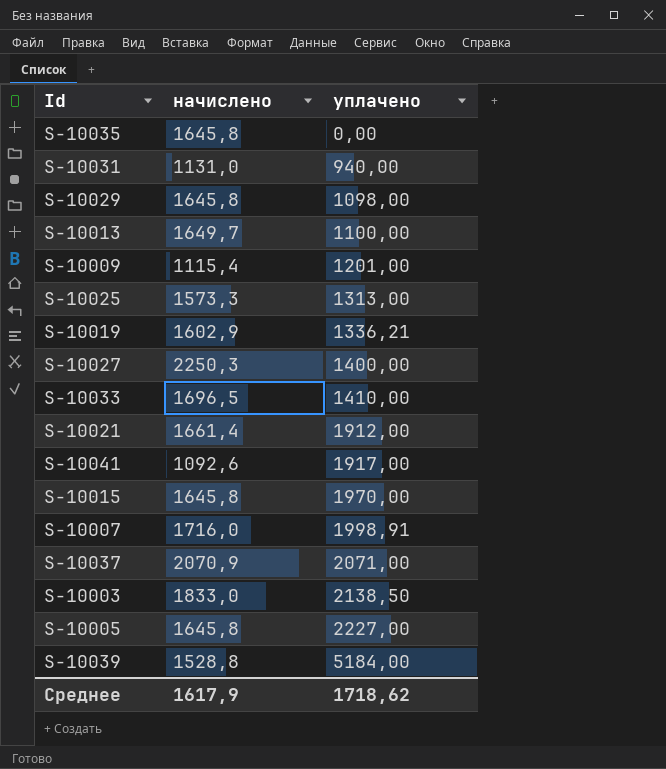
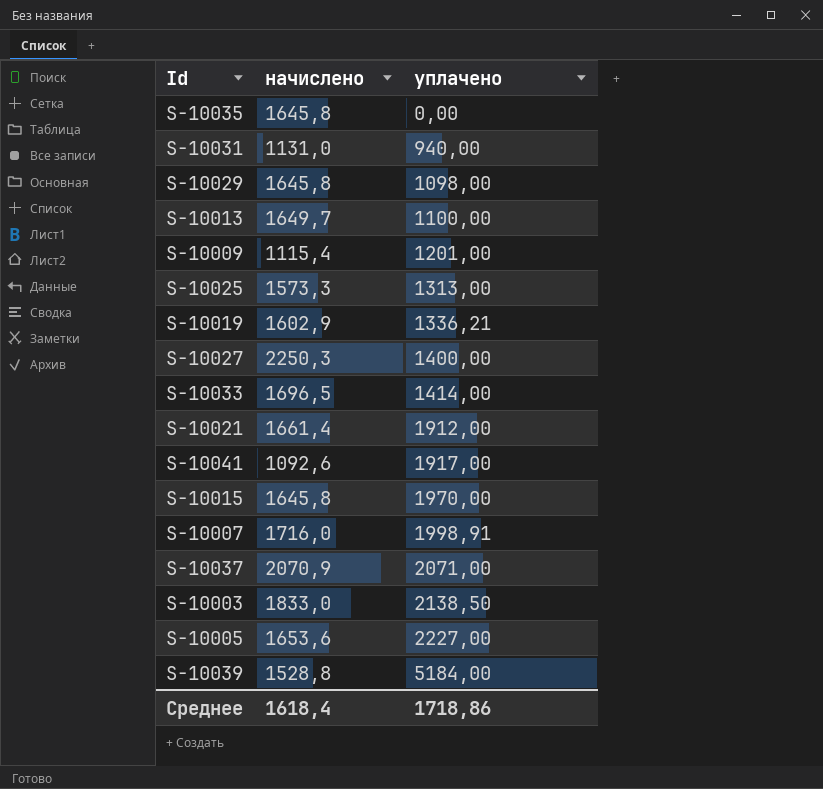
S-10033 | уплачено: 1410,00 -> 1414,00
S-10005 | начислено: 1645,8 -> 1653,6
Среднее | начислено: 1617,9 -> 1618,4
Среднее | уплачено: 1718,62 -> 1718,86

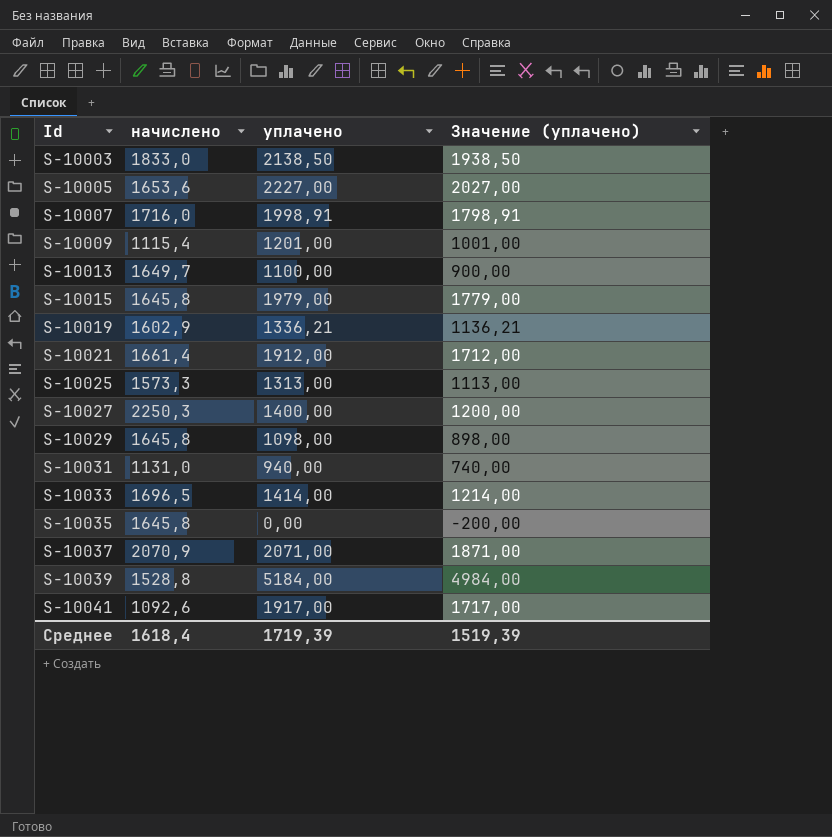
row order: уплачено ascending -> Id ascending
column Значение (уплачено) | formula: none -> [уплачено] - 200
S-10015 | уплачено: 1970,00 -> 1979,00
Среднее | уплачено: 1718,86 -> 1719,39

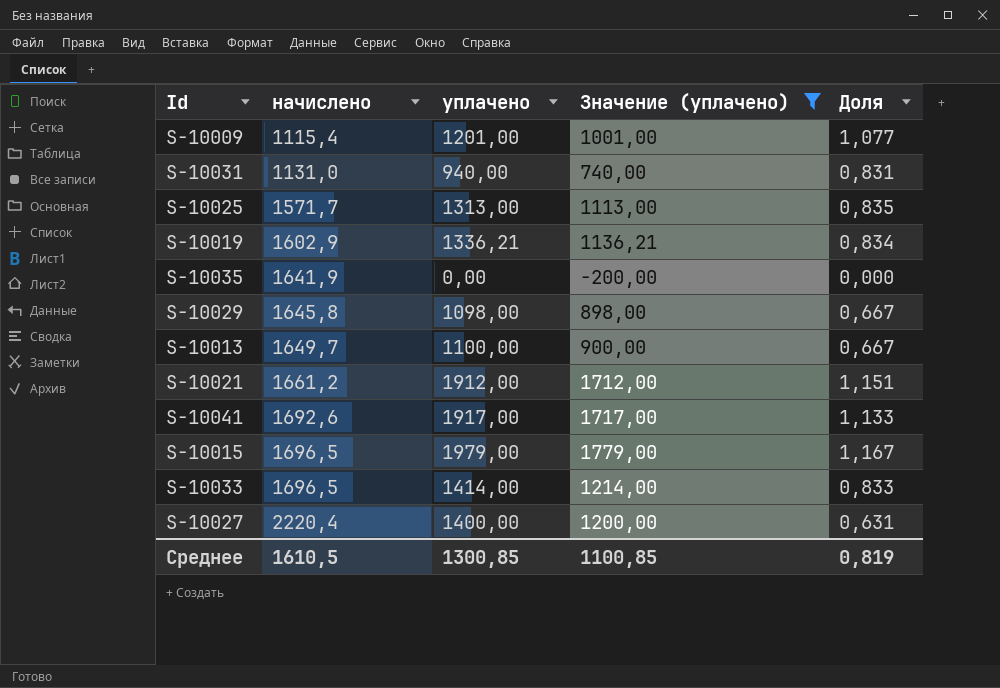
filter: none -> Значение (уплачено) <= 1779,00
row order: Id ascending -> начислено ascending
column Доля | formula: none -> [уплачено] / [начислено]
S-10025 | начислено: 1573,3 -> 1571,7
S-10035 | начислено: 1645,8 -> 1641,9
S-10021 | начислено: 1661,4 -> 1661,2
S-10041 | начислено: 1092,6 -> 1692,6
S-10015 | начислено: 1645,8 -> 1696,5
S-10027 | начислено: 2250,3 -> 2220,4
Среднее | начислено: 1618,4 -> 1610,5
Среднее | уплачено: 1719,39 -> 1300,85
Среднее | Значение (уплачено): 1519,39 -> 1100,85

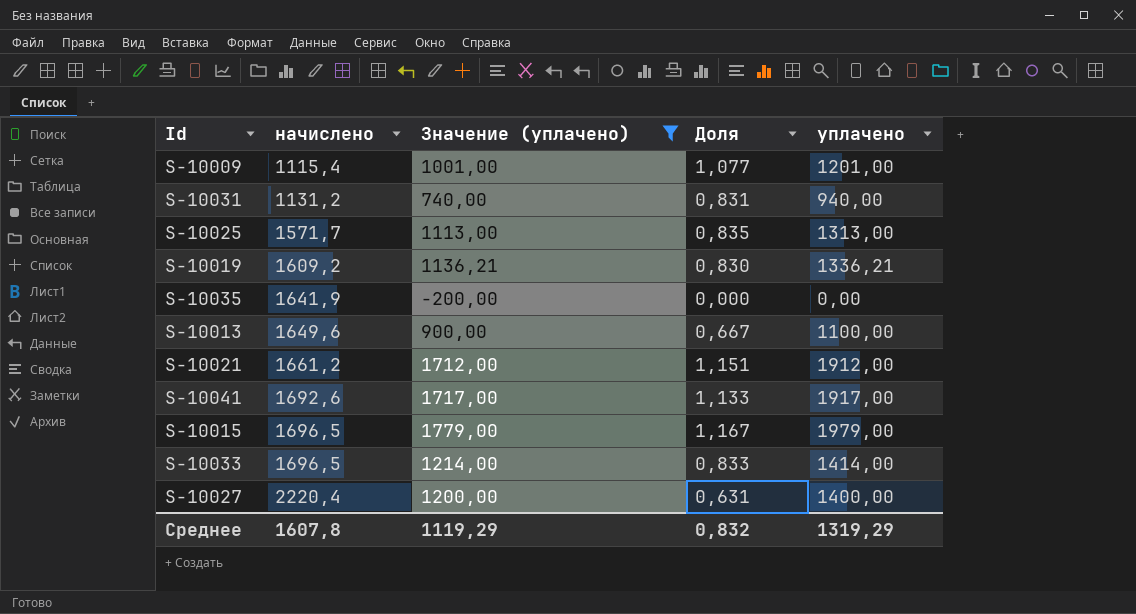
column уплачено | position: 3 -> 5
row S-10029: 1645,8 | 1098,00 | 898,00 | 0,667 -> none
S-10031 | начислено: 1131,0 -> 1131,2
S-10019 | начислено: 1602,9 -> 1609,2
S-10019 | Доля: 0,834 -> 0,830
S-10013 | начислено: 1649,7 -> 1649,6
Среднее | начислено: 1610,5 -> 1607,8
Среднее | Значение (уплачено): 1100,85 -> 1119,29
Среднее | Доля: 0,819 -> 0,832
Среднее | уплачено: 1300,85 -> 1319,29

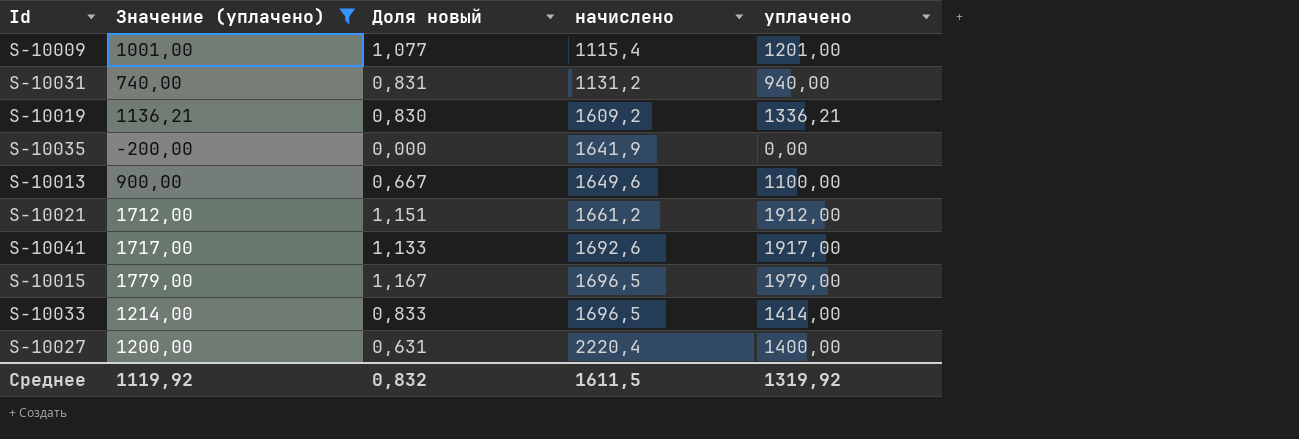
column name: Доля -> Доля новый
column начислено | position: 2 -> 4
row S-10025: 1571,7 | 1113,00 | 0,835 | 1313,00 -> none
Среднее | Значение (уплачено): 1119,29 -> 1119,92
Среднее | начислено: 1607,8 -> 1611,5
Среднее | уплачено: 1319,29 -> 1319,92

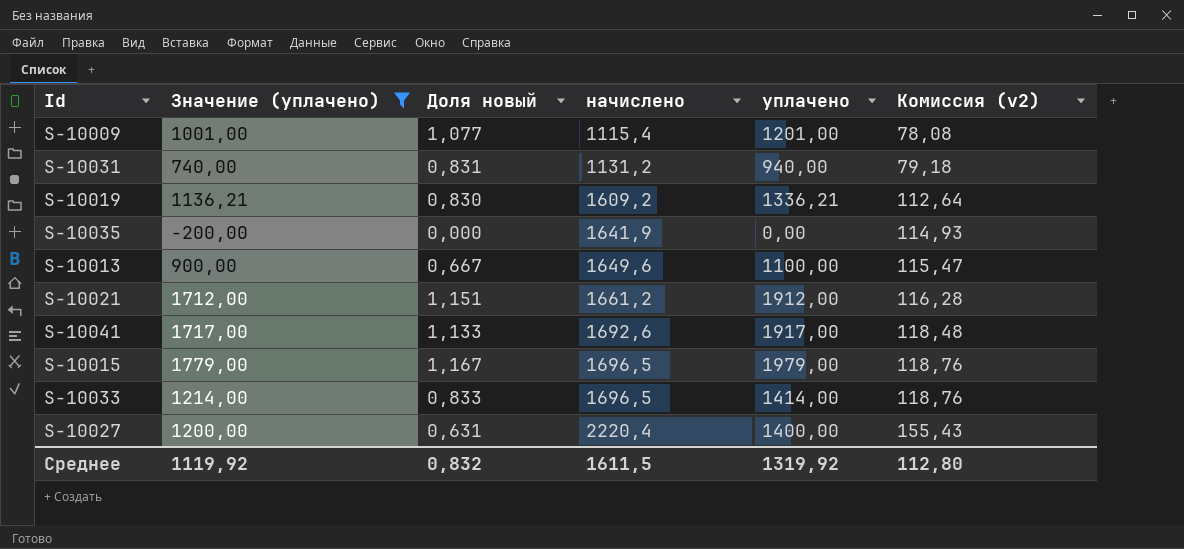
column Комиссия (v2) | formula: none -> [начислено] * 0,07

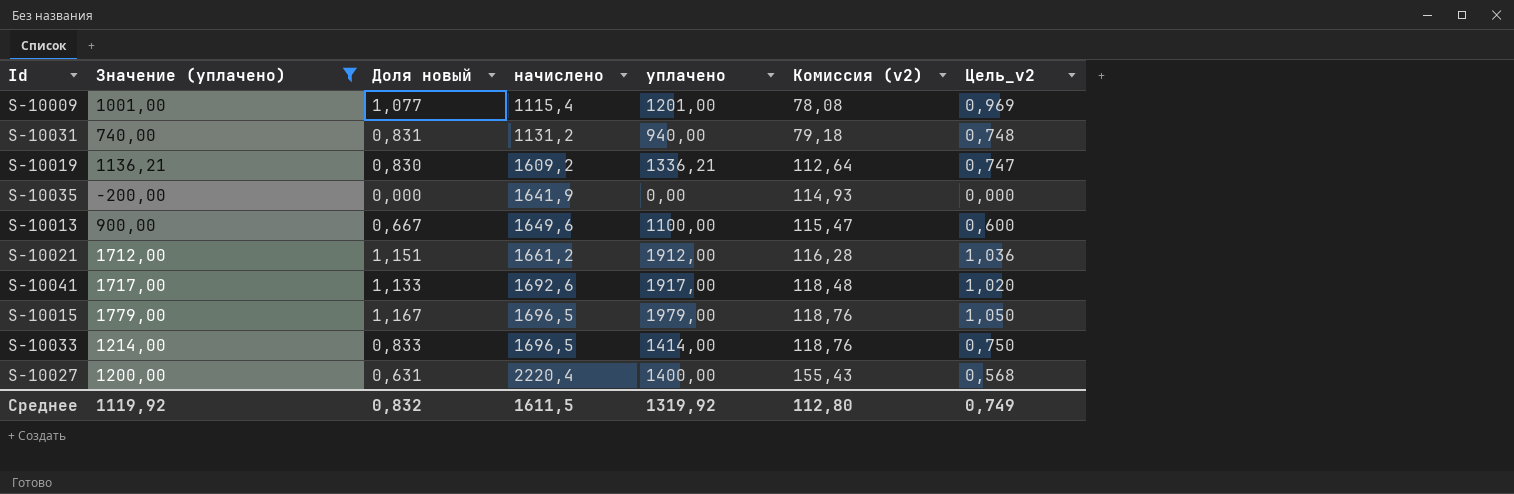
column Цель_v2 | formula: none -> [Доля новый] * 0,9

